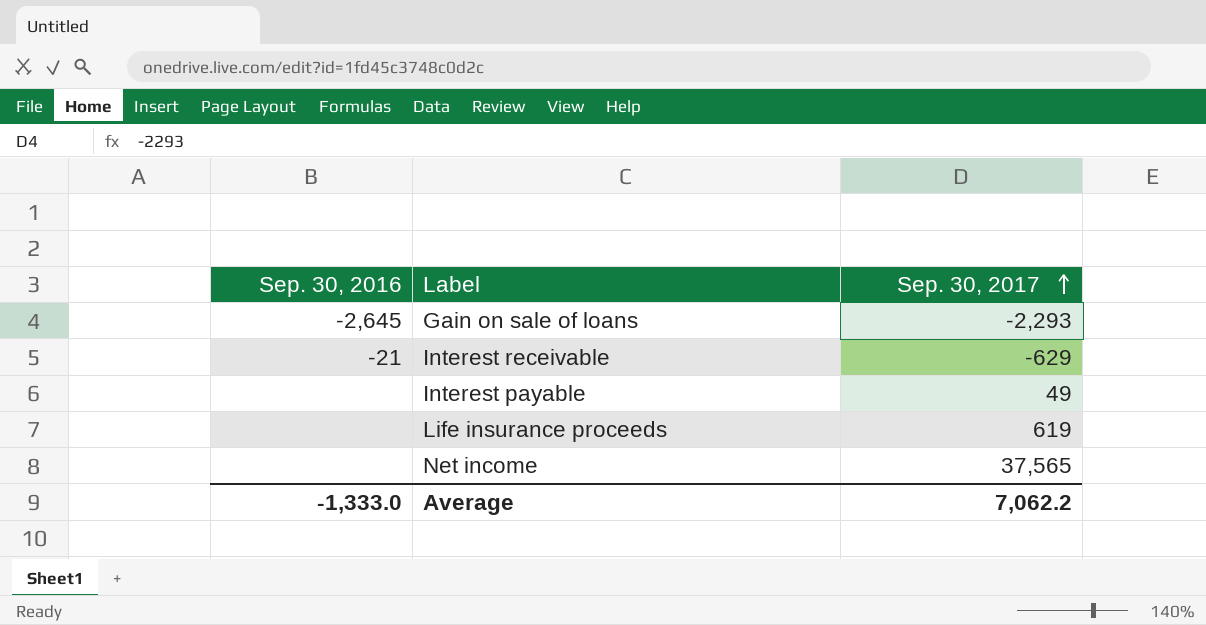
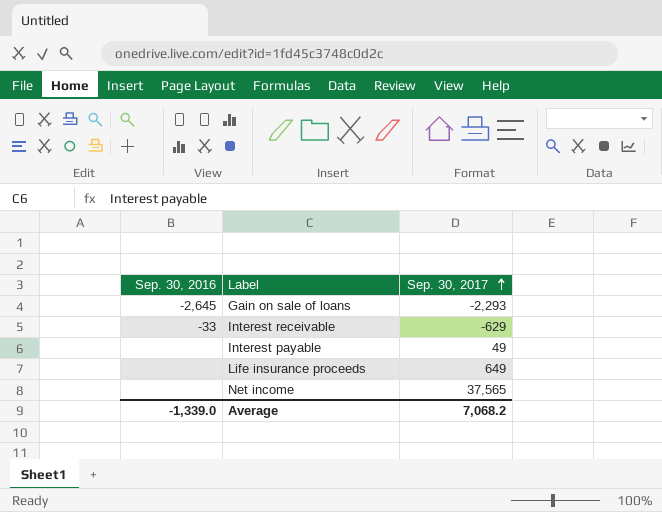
Interest receivable | Sep. 30, 2016: -21 -> -33
Life insurance proceeds | Sep. 30, 2017: 619 -> 649
Average | Sep. 30, 2016: -1,333.0 -> -1,339.0
Average | Sep. 30, 2017: 7,062.2 -> 7,068.2

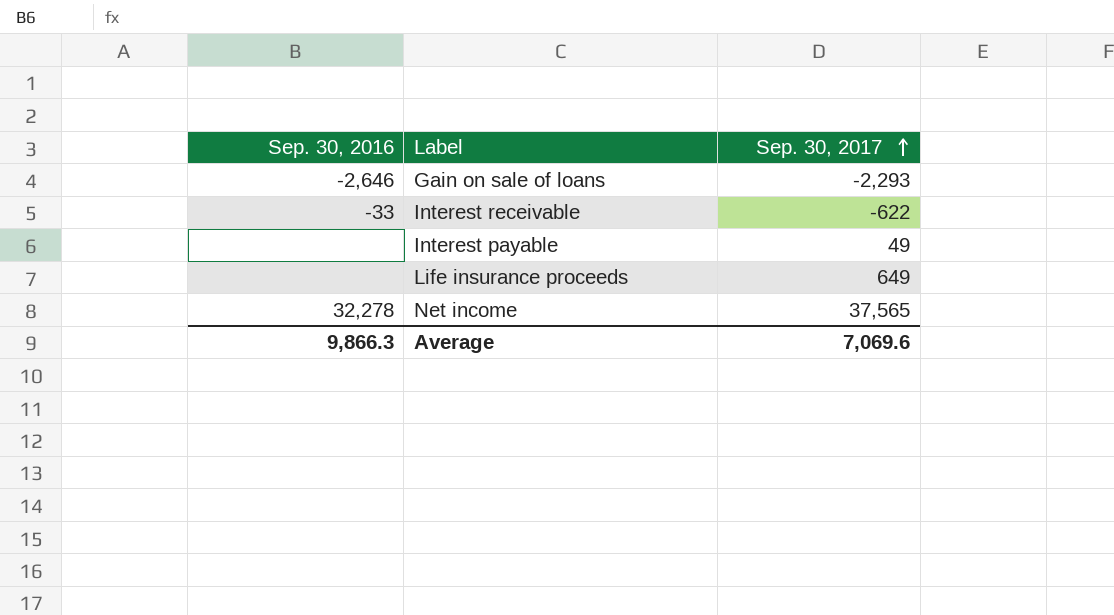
Gain on sale of loans | Sep. 30, 2016: -2,645 -> -2,646
Interest receivable | Sep. 30, 2017: -629 -> -622
Net income | Sep. 30, 2016: none -> 32,278
Average | Sep. 30, 2016: -1,339.0 -> 9,866.3
Average | Sep. 30, 2017: 7,068.2 -> 7,069.6

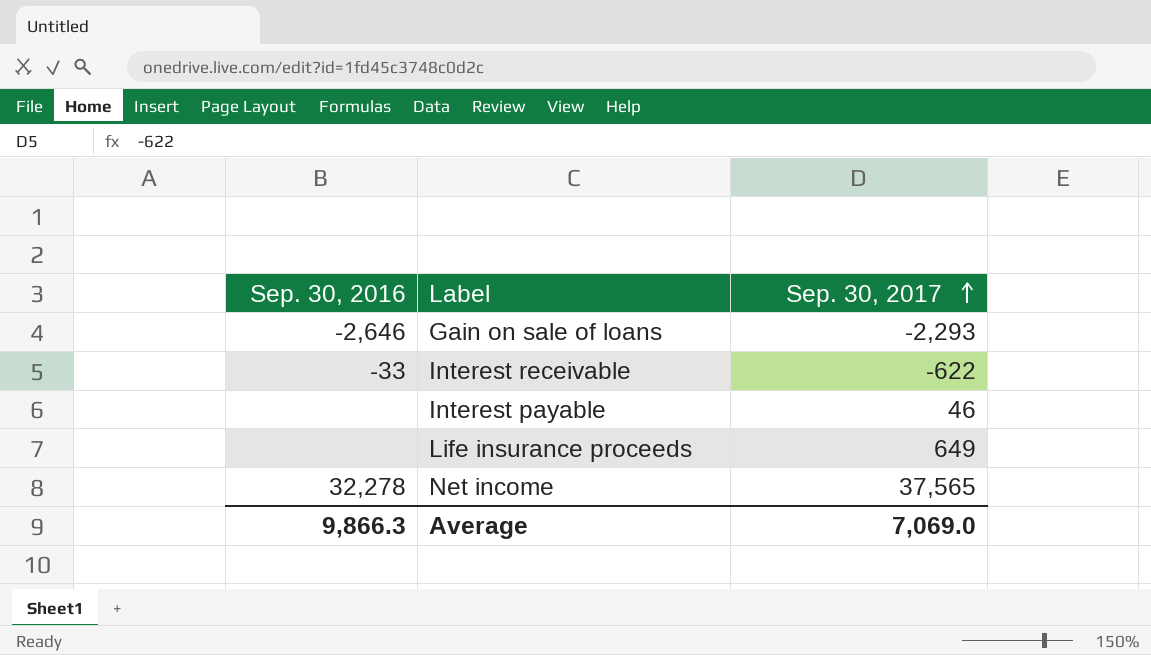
Interest payable | Sep. 30, 2017: 49 -> 46
Average | Sep. 30, 2017: 7,069.6 -> 7,069.0

